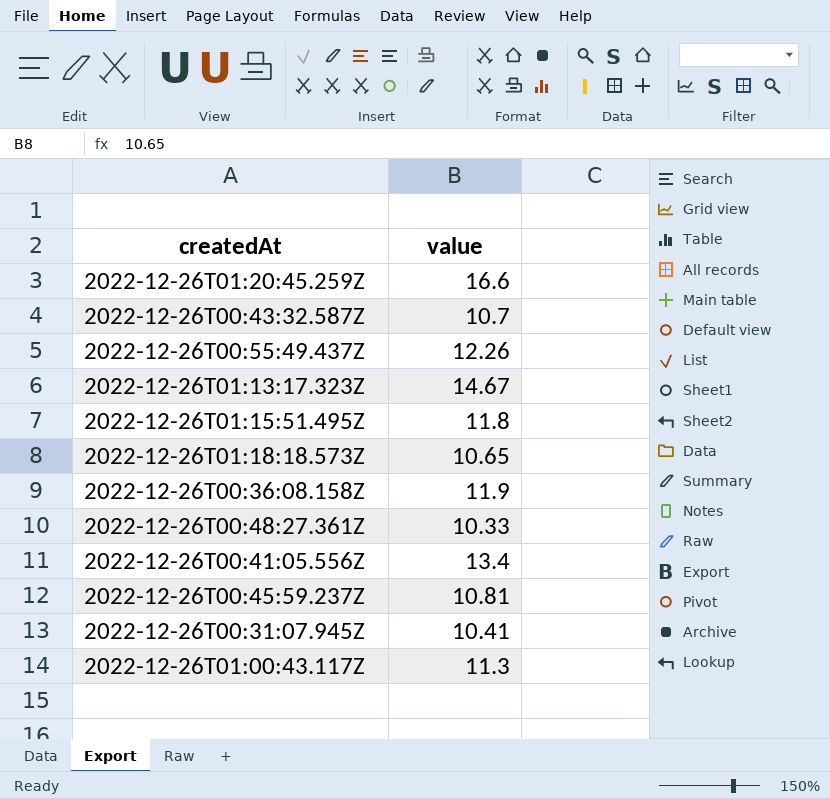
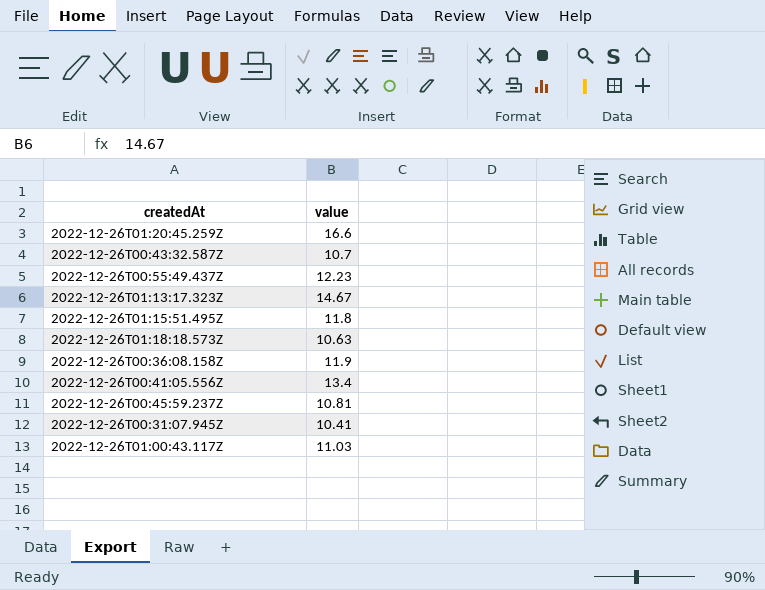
row 2022-12-26T00:48:27.361Z: 10.33 -> none
2022-12-26T00:55:49.437Z | value: 12.26 -> 12.23
2022-12-26T01:18:18.573Z | value: 10.65 -> 10.63
2022-12-26T01:00:43.117Z | value: 11.3 -> 11.03

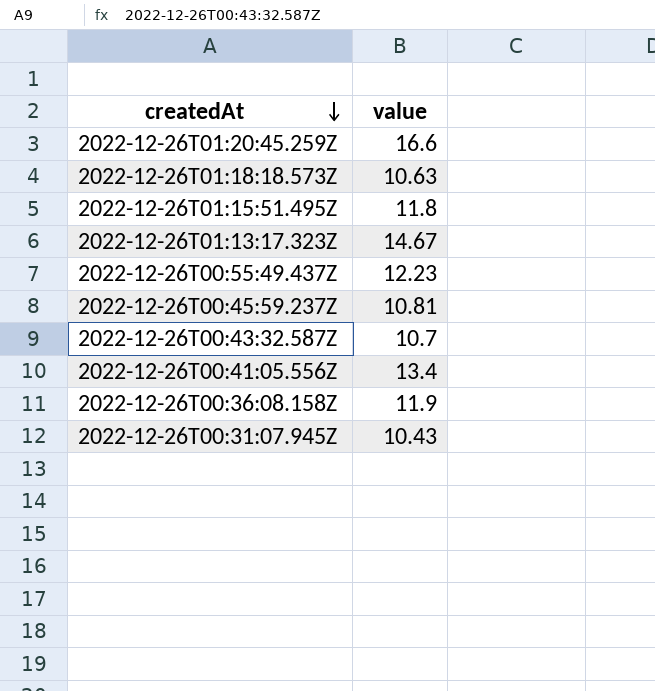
row order: none -> createdAt descending
row 2022-12-26T01:00:43.117Z: 11.03 -> none
2022-12-26T00:31:07.945Z | value: 10.41 -> 10.43

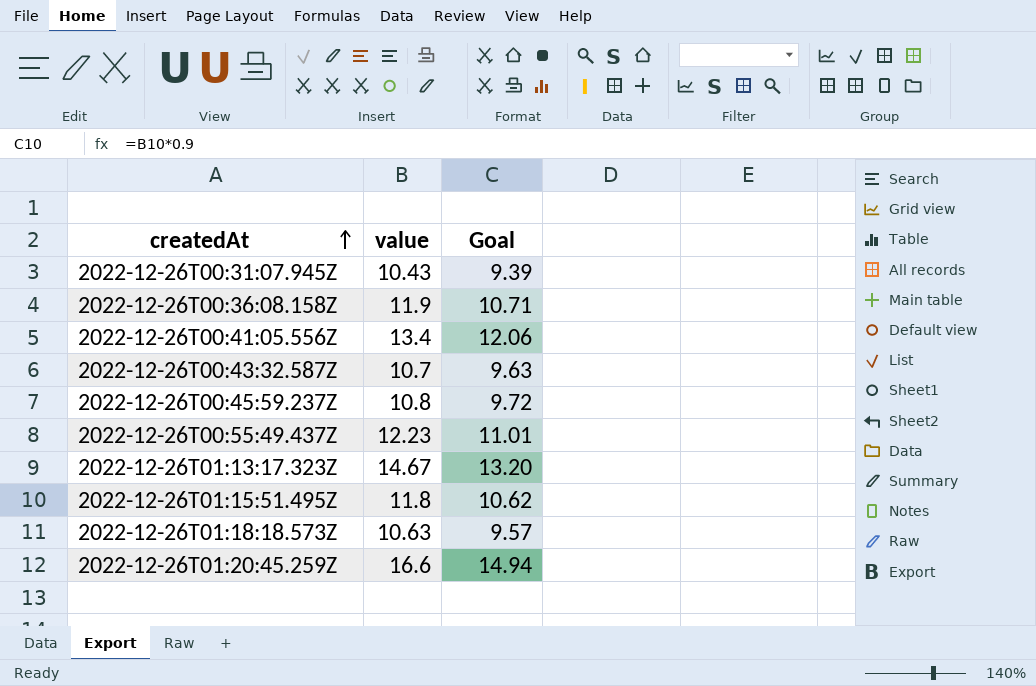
row order: createdAt descending -> createdAt ascending
column Goal | formula: none -> [value] * 0.9
2022-12-26T00:45:59.237Z | value: 10.81 -> 10.8

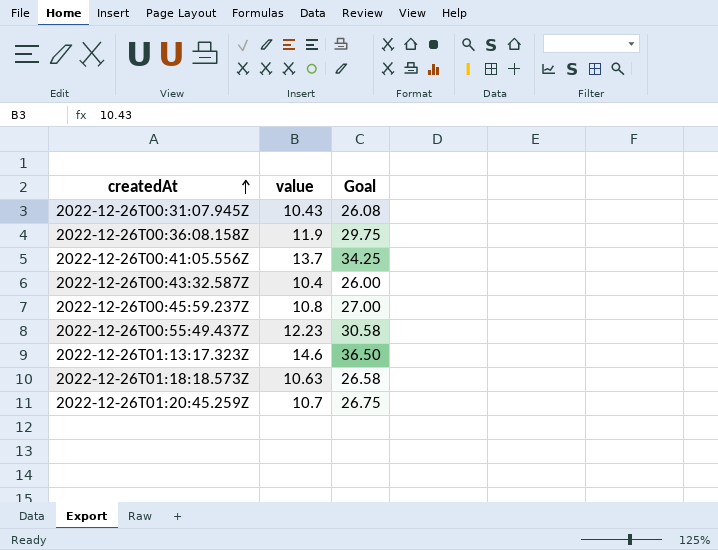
column Goal | formula: [value] * 0.9 -> [value] * 2.5
row 2022-12-26T01:15:51.495Z: 11.8 | 10.62 -> none
2022-12-26T00:41:05.556Z | value: 13.4 -> 13.7
2022-12-26T00:43:32.587Z | value: 10.7 -> 10.4
2022-12-26T01:13:17.323Z | value: 14.67 -> 14.6
2022-12-26T01:20:45.259Z | value: 16.6 -> 10.7

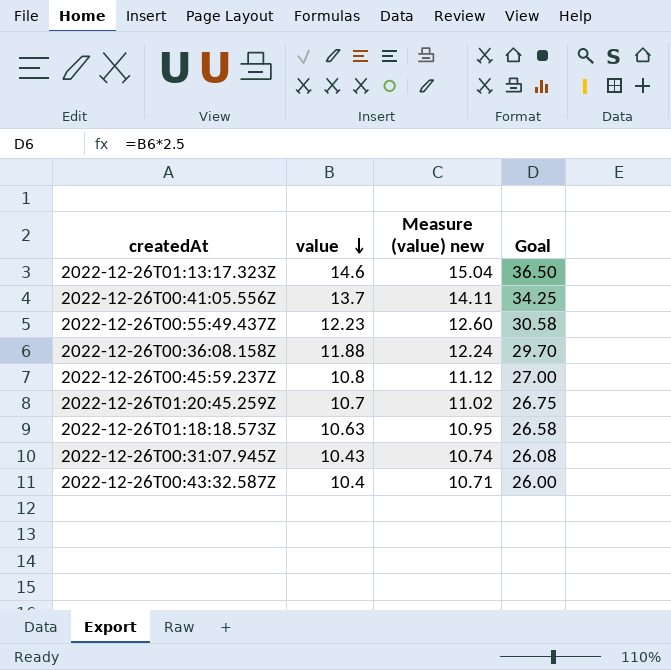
row order: createdAt ascending -> value descending
column Measure (value) new | formula: none -> [value] * 1.03
2022-12-26T00:36:08.158Z | value: 11.9 -> 11.88
2022-12-26T00:36:08.158Z | Goal: 29.75 -> 29.70

